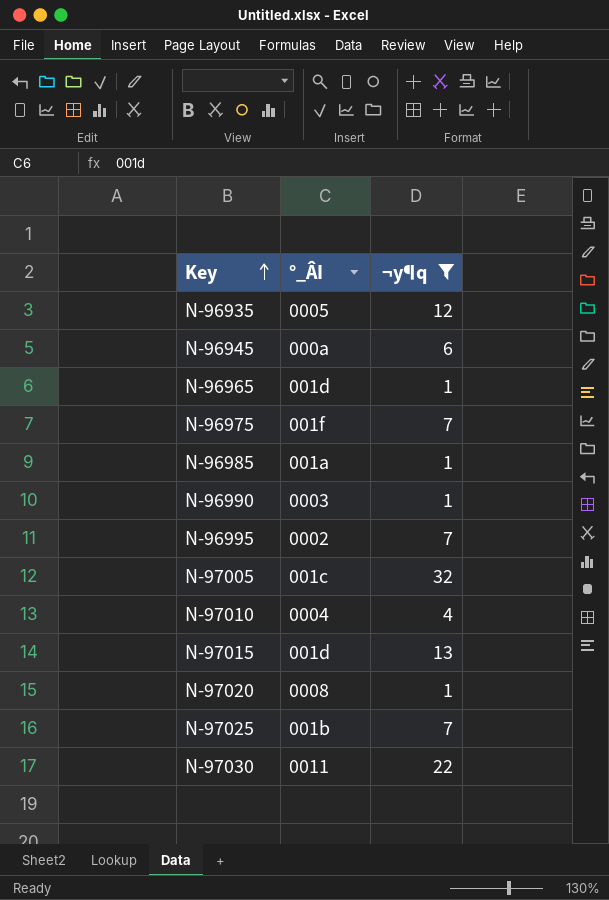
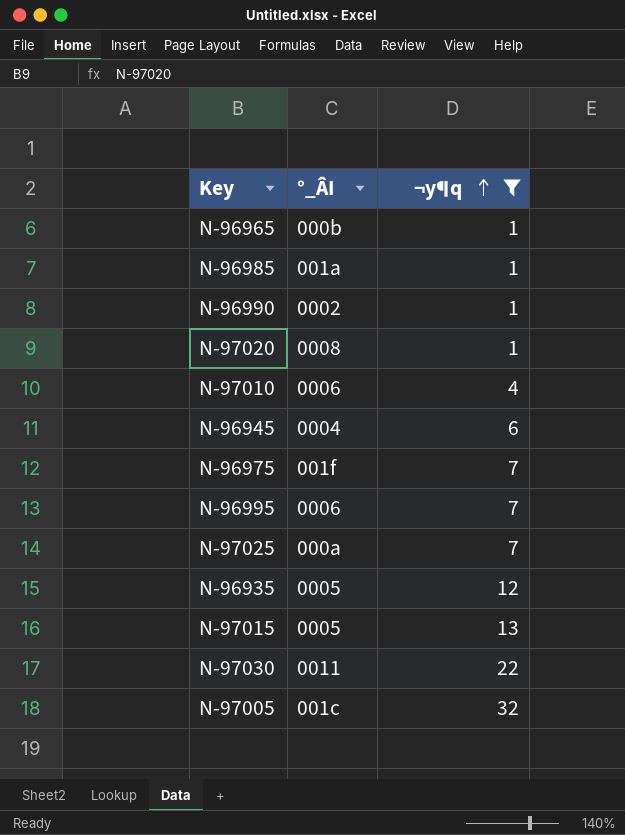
row order: Key ascending -> ¬y¶q ascending
N-96965 | °_ÂI: 001d -> 000b
N-96990 | °_ÂI: 0003 -> 0002
N-97010 | °_ÂI: 0004 -> 0006
N-96945 | °_ÂI: 000a -> 0004
N-96995 | °_ÂI: 0002 -> 0006
N-97025 | °_ÂI: 001b -> 000a
N-97015 | °_ÂI: 001d -> 0005

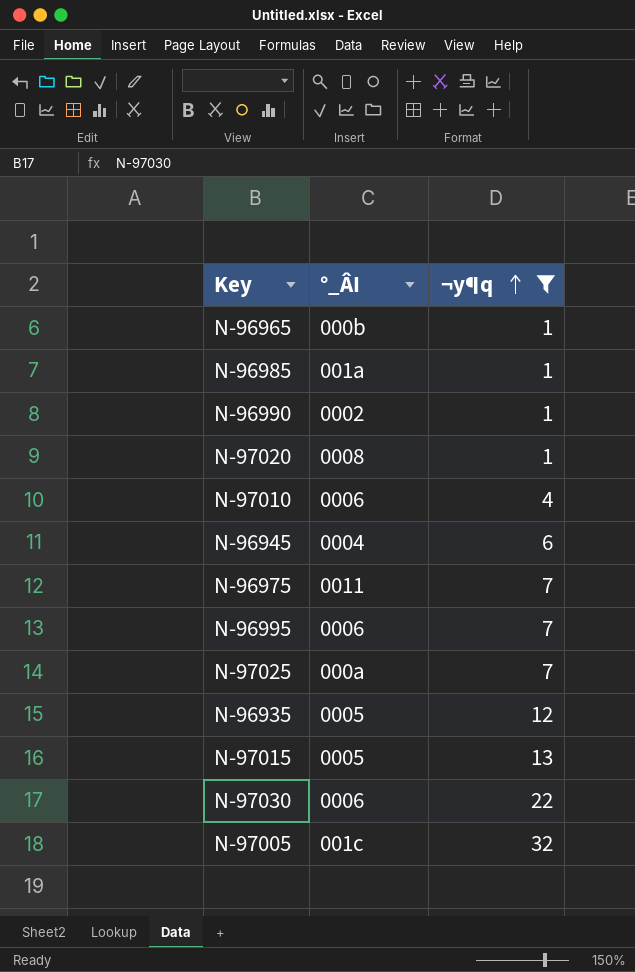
N-96975 | °_ÂI: 001f -> 0011
N-97030 | °_ÂI: 0011 -> 0006

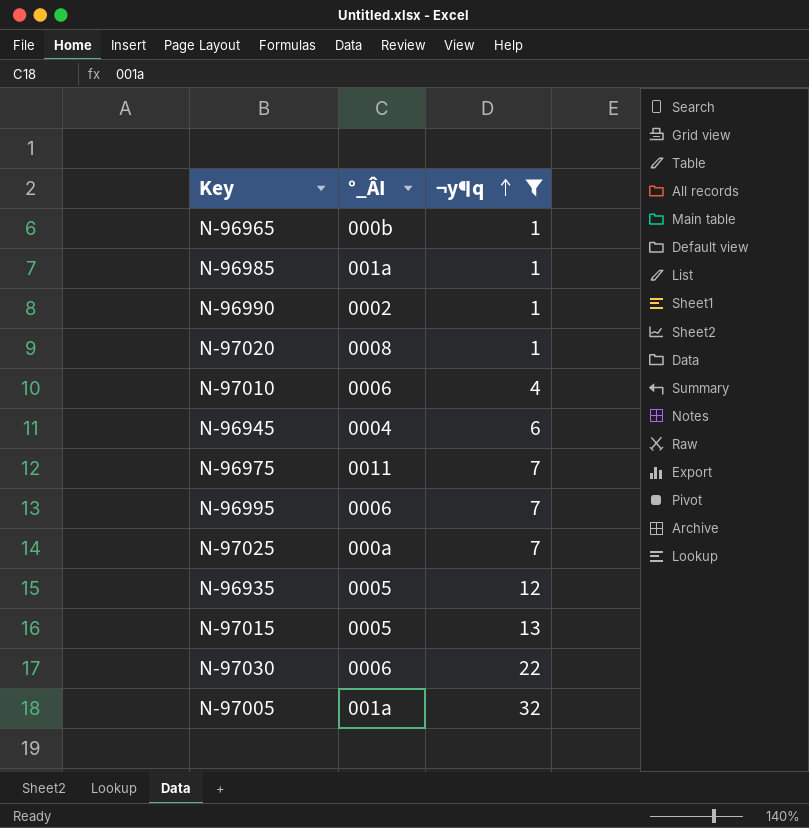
N-97005 | °_ÂI: 001c -> 001a

